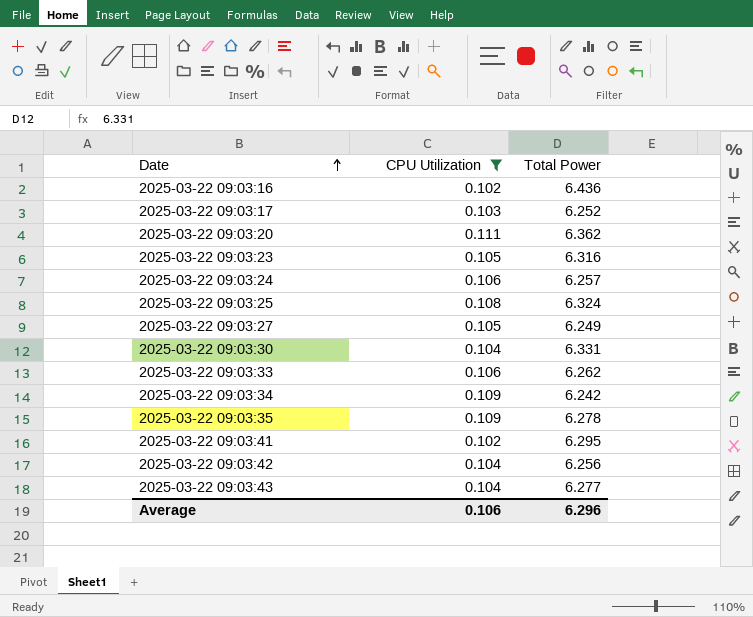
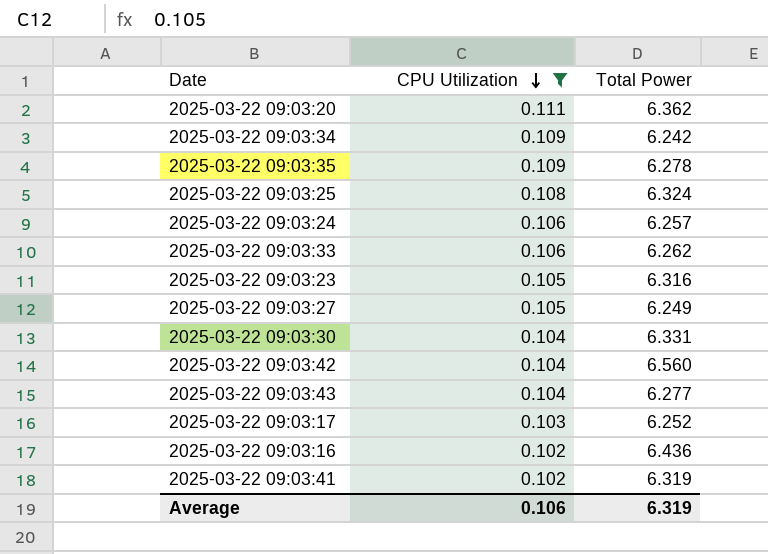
row order: Date ascending -> CPU Utilization descending
2025-03-22 09:03:42 | Total Power: 6.256 -> 6.560
2025-03-22 09:03:41 | Total Power: 6.295 -> 6.319
Average | Total Power: 6.296 -> 6.319

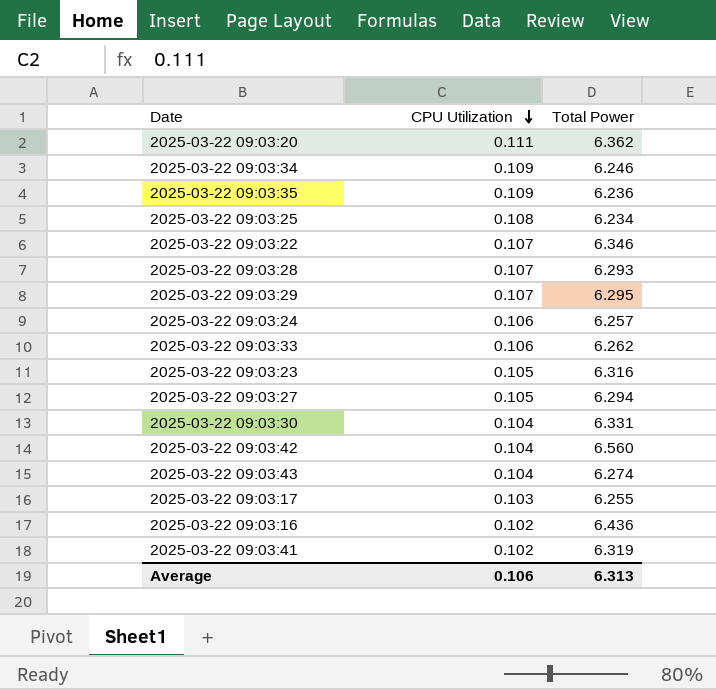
filter: CPU Utilization != 0.107 -> none
2025-03-22 09:03:34 | Total Power: 6.242 -> 6.246
2025-03-22 09:03:35 | Total Power: 6.278 -> 6.236
2025-03-22 09:03:25 | Total Power: 6.324 -> 6.234
2025-03-22 09:03:27 | Total Power: 6.249 -> 6.294
2025-03-22 09:03:43 | Total Power: 6.277 -> 6.274
2025-03-22 09:03:17 | Total Power: 6.252 -> 6.255
Average | Total Power: 6.319 -> 6.313

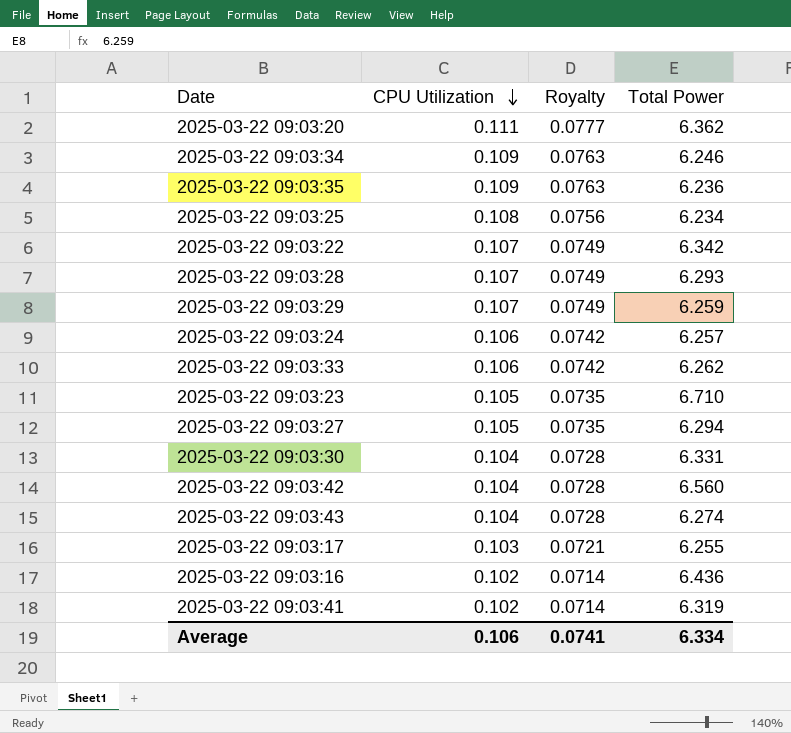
column Royalty | formula: none -> [CPU Utilization] * 0.7
2025-03-22 09:03:22 | Total Power: 6.346 -> 6.342
2025-03-22 09:03:29 | Total Power: 6.295 -> 6.259
2025-03-22 09:03:23 | Total Power: 6.316 -> 6.710
Average | Total Power: 6.313 -> 6.334

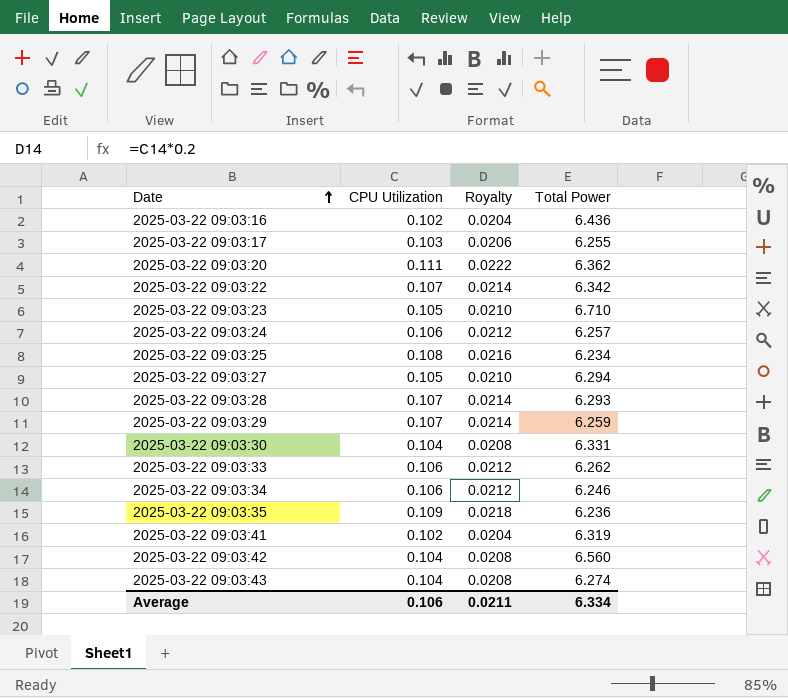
row order: CPU Utilization descending -> Date ascending
column Royalty | formula: [CPU Utilization] * 0.7 -> [CPU Utilization] * 0.2
2025-03-22 09:03:34 | CPU Utilization: 0.109 -> 0.106
Average | Royalty: 0.0741 -> 0.0211

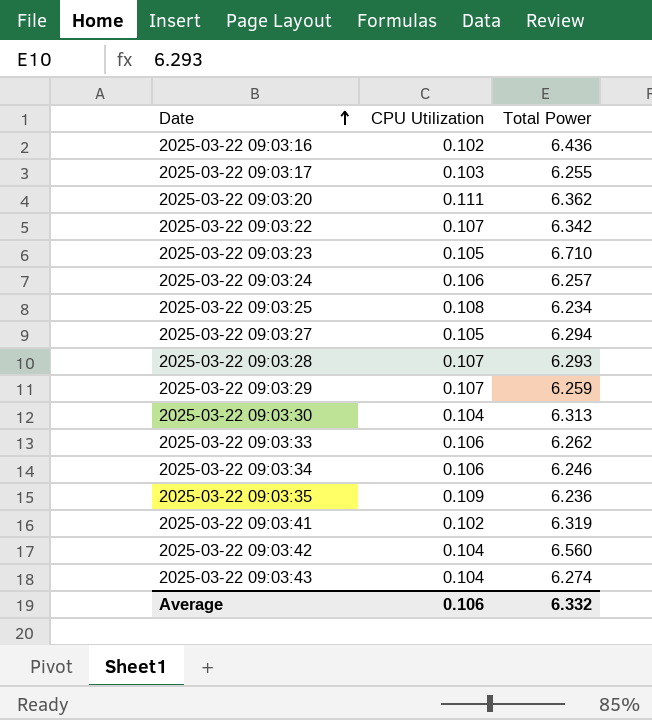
column Royalty | formula: [CPU Utilization] * 0.2 -> none
2025-03-22 09:03:30 | Total Power: 6.331 -> 6.313
Average | Total Power: 6.334 -> 6.332

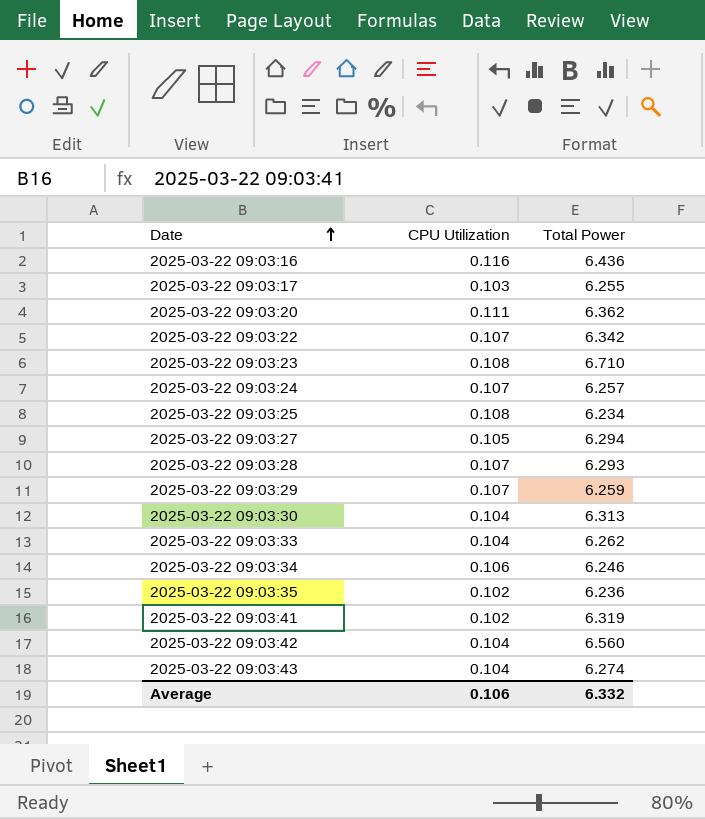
2025-03-22 09:03:16 | CPU Utilization: 0.102 -> 0.116
2025-03-22 09:03:23 | CPU Utilization: 0.105 -> 0.108
2025-03-22 09:03:24 | CPU Utilization: 0.106 -> 0.107
2025-03-22 09:03:33 | CPU Utilization: 0.106 -> 0.104
2025-03-22 09:03:35 | CPU Utilization: 0.109 -> 0.102

